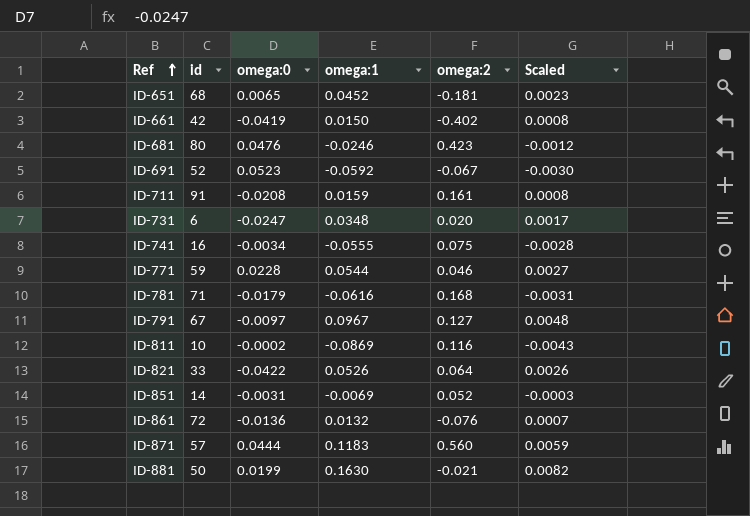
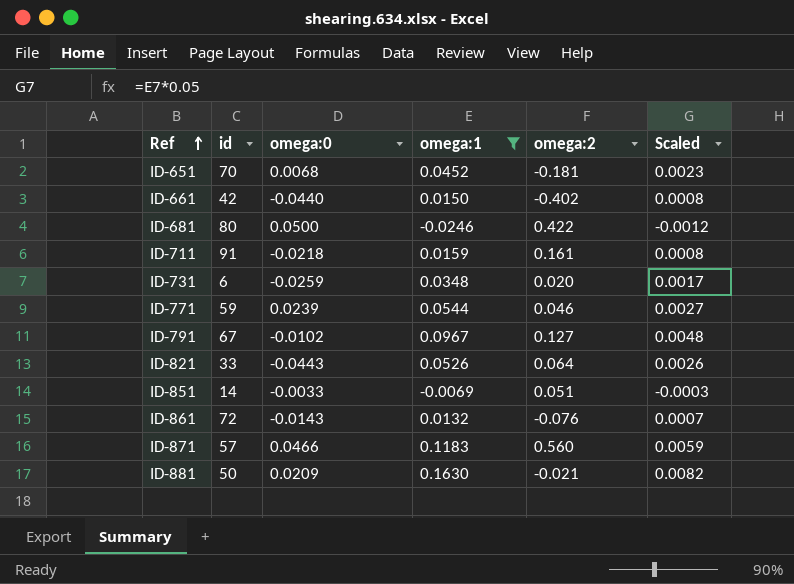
filter: none -> omega:1 >= -0.0246
ID-651 | id: 68 -> 70
ID-651 | omega:0: 0.0065 -> 0.0068
ID-661 | omega:0: -0.0419 -> -0.0440
ID-681 | omega:0: 0.0476 -> 0.0500
ID-681 | omega:2: 0.423 -> 0.422
ID-711 | omega:0: -0.0208 -> -0.0218
ID-731 | omega:0: -0.0247 -> -0.0259
ID-771 | omega:0: 0.0228 -> 0.0239
ID-791 | omega:0: -0.0097 -> -0.0102
ID-821 | omega:0: -0.0422 -> -0.0443
ID-851 | omega:0: -0.0031 -> -0.0033
ID-851 | omega:2: 0.052 -> 0.051
ID-861 | omega:0: -0.0136 -> -0.0143
ID-871 | omega:0: 0.0444 -> 0.0466
ID-881 | omega:0: 0.0199 -> 0.0209

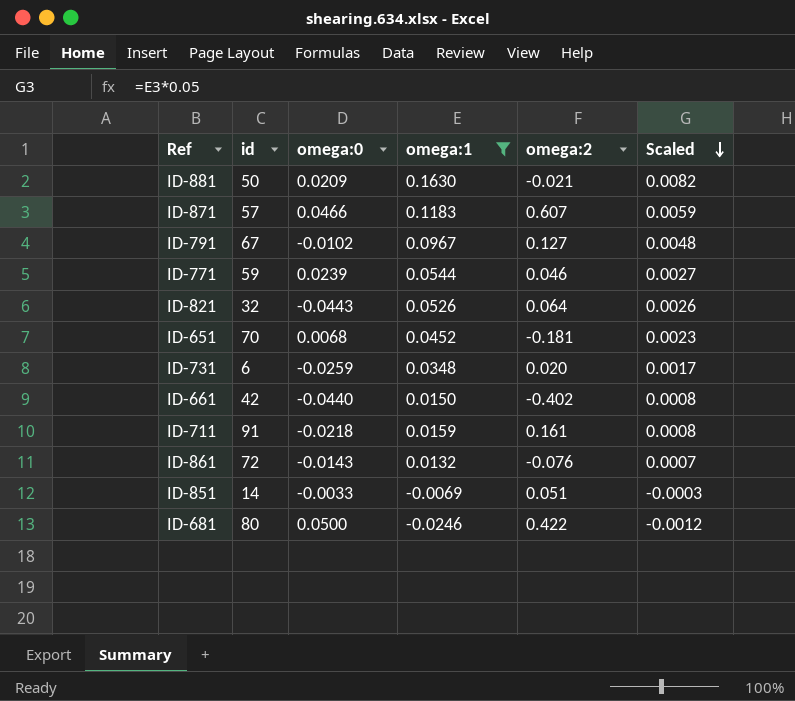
row order: Ref ascending -> Scaled descending
ID-871 | omega:2: 0.560 -> 0.607
ID-821 | id: 33 -> 32

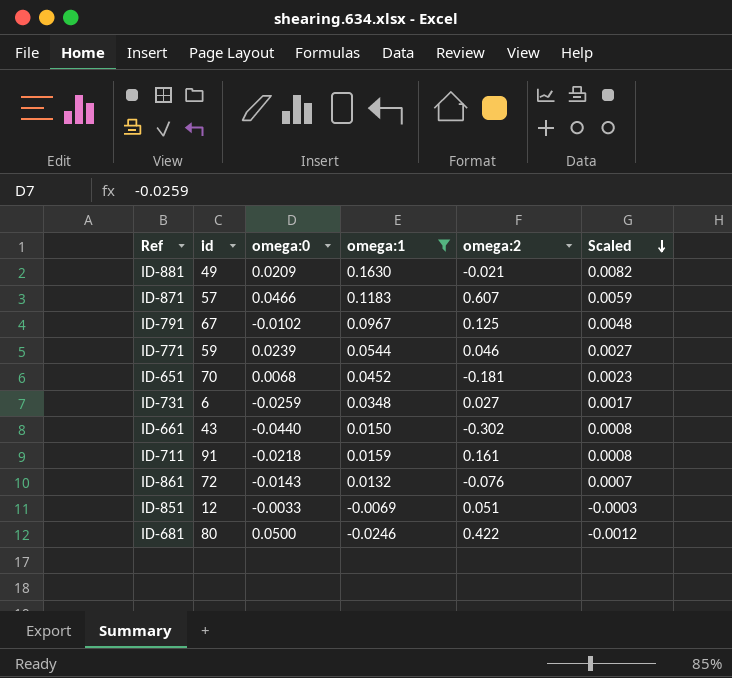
row ID-821: 32 | -0.0443 | 0.0526 | 0.064 | 0.0026 -> none
ID-881 | id: 50 -> 49
ID-791 | omega:2: 0.127 -> 0.125
ID-731 | omega:2: 0.020 -> 0.027
ID-661 | id: 42 -> 43
ID-661 | omega:2: -0.402 -> -0.302
ID-851 | id: 14 -> 12

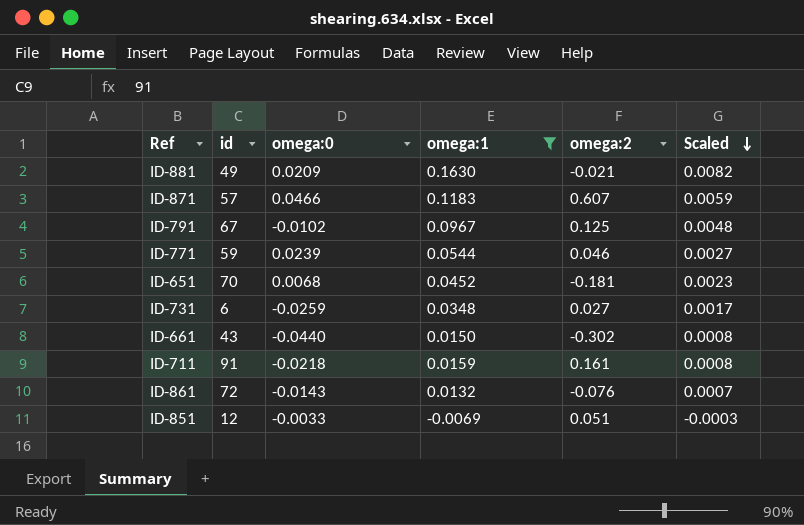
row ID-681: 80 | 0.0500 | -0.0246 | 0.422 | -0.0012 -> none

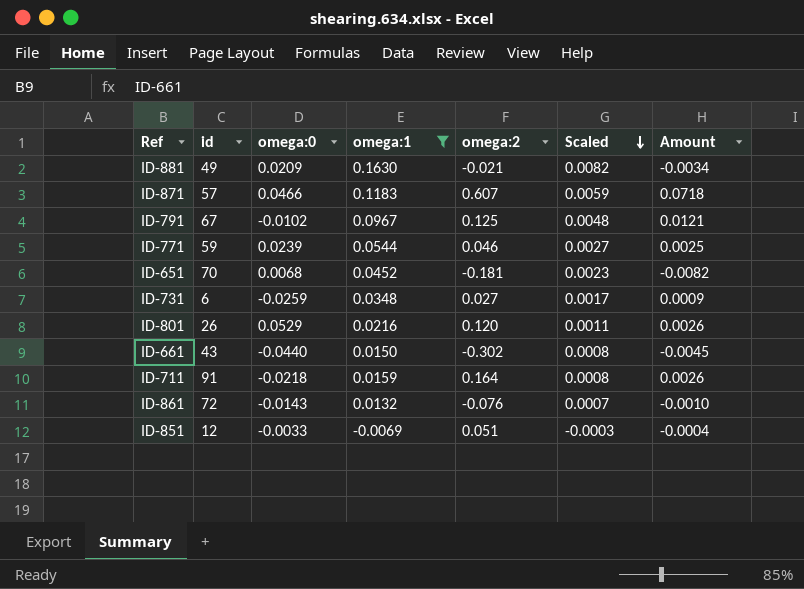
column Amount | formula: none -> [omega:1] * [omega:2]
row ID-801: none -> 26 | 0.0529 | 0.0216 | 0.120 | 0.0011 | 0.0026
ID-711 | omega:2: 0.161 -> 0.164

